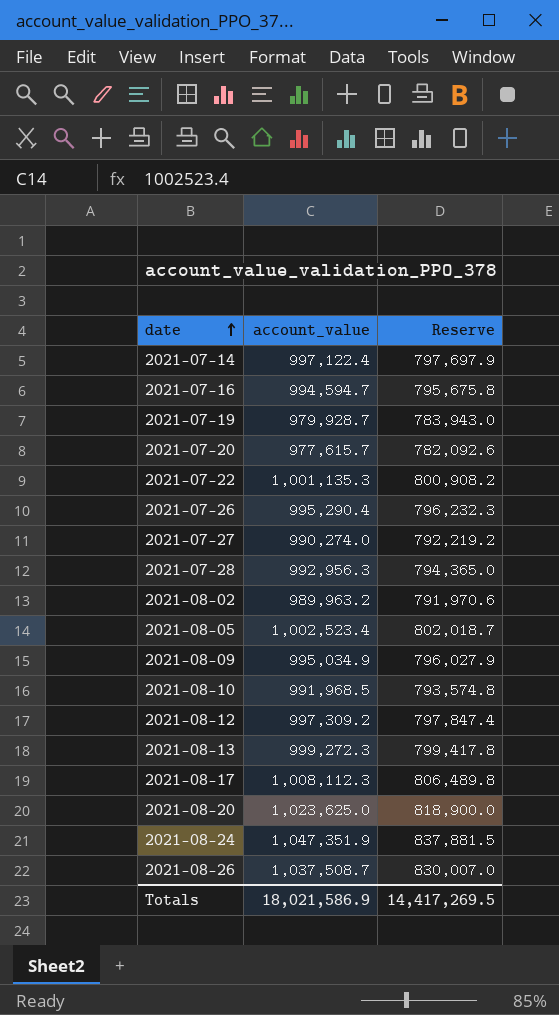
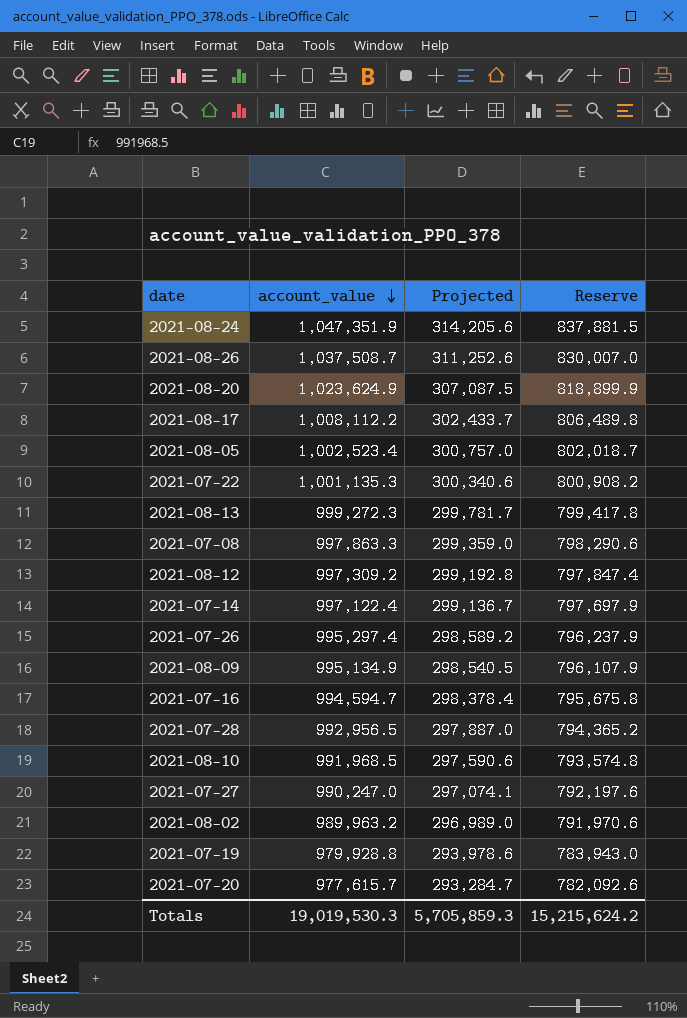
row order: date ascending -> account_value descending
column Projected | formula: none -> [account_value] * 0.3
2021-08-20 | account_value: 1,023,625.0 -> 1,023,624.9
2021-08-20 | Reserve: 818,900.0 -> 818,899.9
2021-08-17 | account_value: 1,008,112.3 -> 1,008,112.2
row 2021-07-08: none -> 997,863.3 | 299,359.0 | 798,290.6
2021-07-26 | account_value: 995,290.4 -> 995,297.4
2021-07-26 | Reserve: 796,232.3 -> 796,237.9
2021-08-09 | account_value: 995,034.9 -> 995,134.9
2021-08-09 | Reserve: 796,027.9 -> 796,107.9
2021-07-28 | account_value: 992,956.3 -> 992,956.5
2021-07-28 | Reserve: 794,365.0 -> 794,365.2
2021-07-27 | account_value: 990,274.0 -> 990,247.0
2021-07-27 | Reserve: 792,219.2 -> 792,197.6
2021-07-19 | account_value: 979,928.7 -> 979,928.8
Totals | account_value: 18,021,586.9 -> 19,019,530.3
Totals | Reserve: 14,417,269.5 -> 15,215,624.2

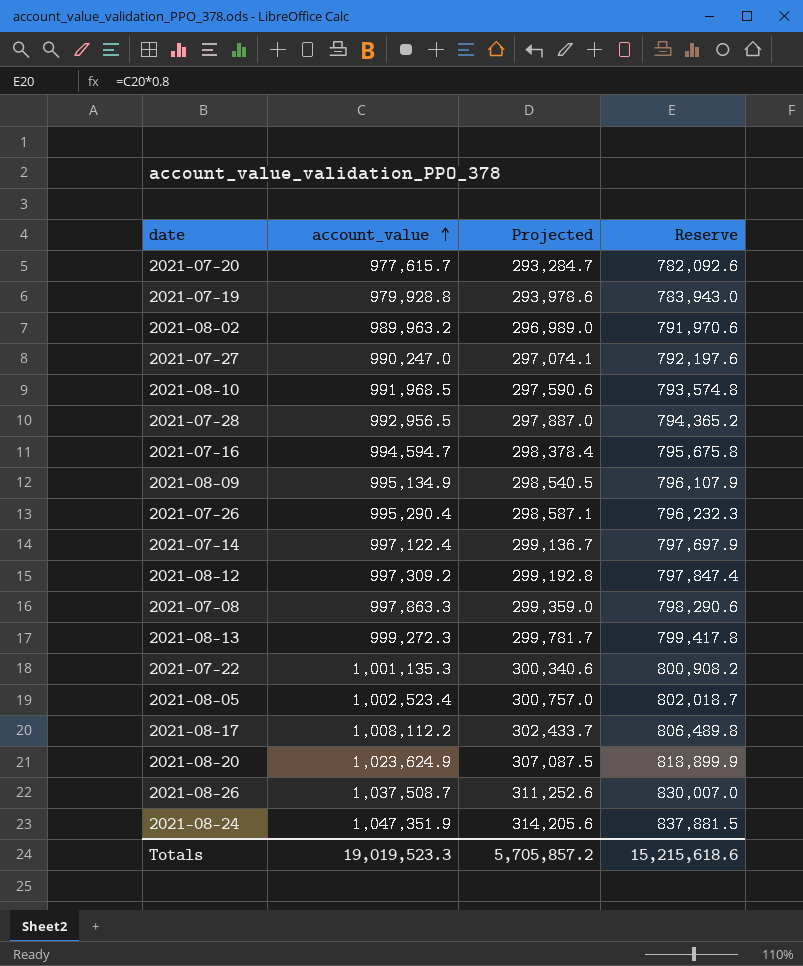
row order: account_value descending -> account_value ascending
2021-07-26 | account_value: 995,297.4 -> 995,290.4
2021-07-26 | Projected: 298,589.2 -> 298,587.1
2021-07-26 | Reserve: 796,237.9 -> 796,232.3
Totals | account_value: 19,019,530.3 -> 19,019,523.3
Totals | Projected: 5,705,859.3 -> 5,705,857.2
Totals | Reserve: 15,215,624.2 -> 15,215,618.6

